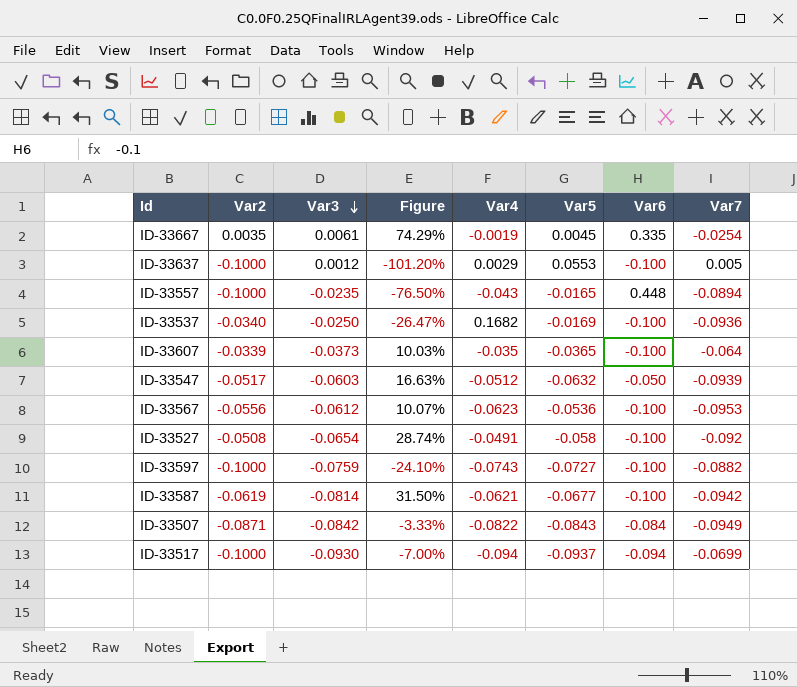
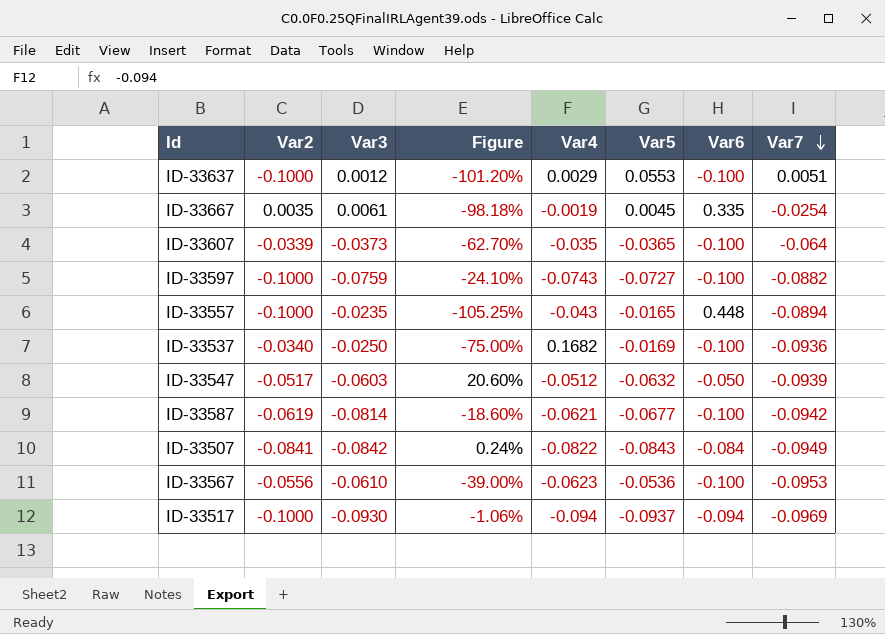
row order: Var3 descending -> Var7 descending
column Figure | formula: ([Var3] - [Var2]) / [Var2] -> ([Var3] - [Var6]) / [Var6]
row ID-33527: -0.0508 | -0.0654 | 28.74% | -0.0491 | -0.058 | -0.100 | -0.092 -> none
ID-33637 | Var7: 0.005 -> 0.0051
ID-33507 | Var2: -0.0871 -> -0.0841
ID-33567 | Var3: -0.0612 -> -0.0610
ID-33517 | Var7: -0.0699 -> -0.0969

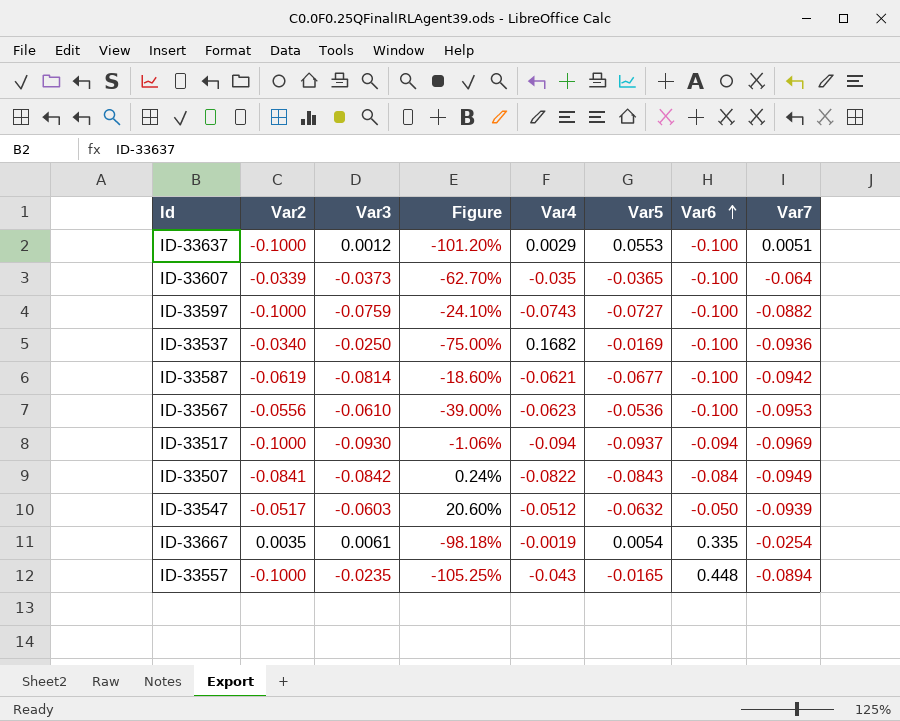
row order: Var7 descending -> Var6 ascending
ID-33667 | Var5: 0.0045 -> 0.0054

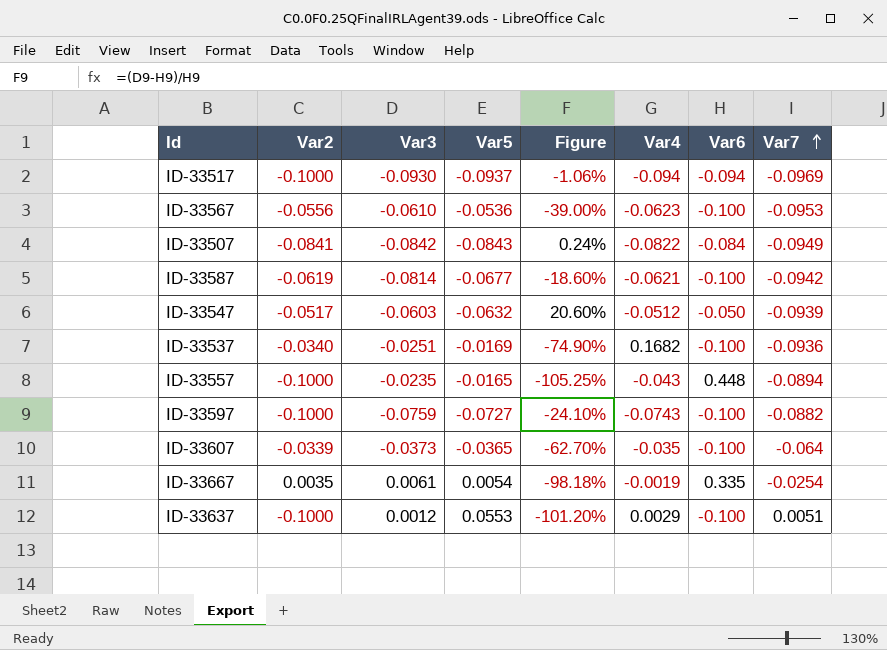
row order: Var6 ascending -> Var7 ascending
column Var5 | position: 6 -> 4
ID-33537 | Var3: -0.0250 -> -0.0251
ID-33537 | Figure: -75.00% -> -74.90%

